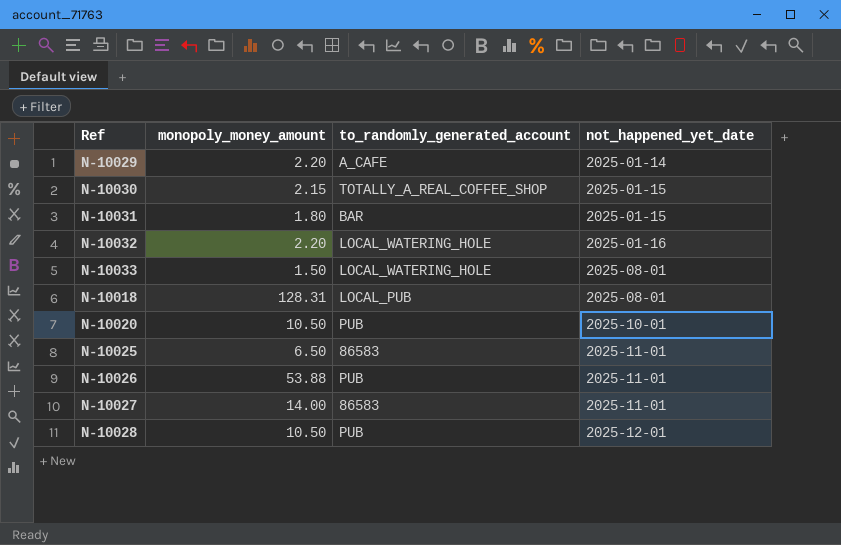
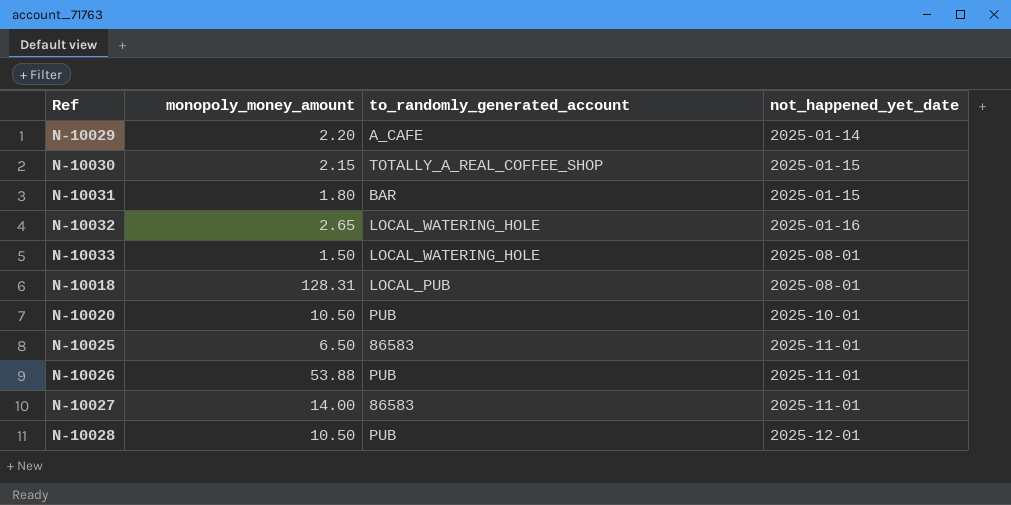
N-10032 | monopoly_money_amount: 2.20 -> 2.65

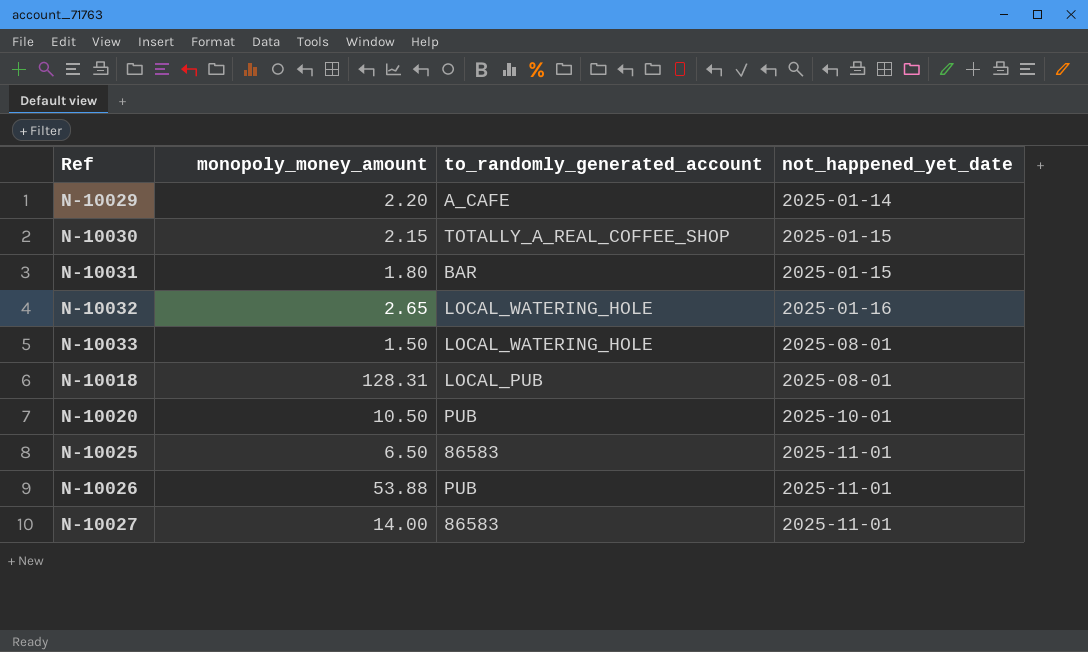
row N-10028: 10.50 | PUB | 2025-12-01 -> none

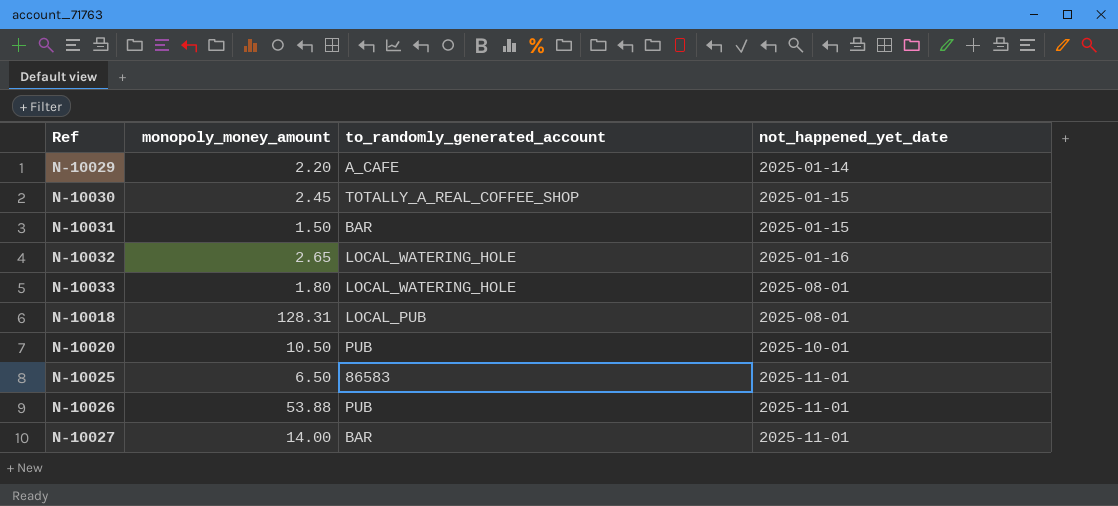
N-10030 | monopoly_money_amount: 2.15 -> 2.45
N-10031 | monopoly_money_amount: 1.80 -> 1.50
N-10033 | monopoly_money_amount: 1.50 -> 1.80
N-10027 | to_randomly_generated_account: 86583 -> BAR

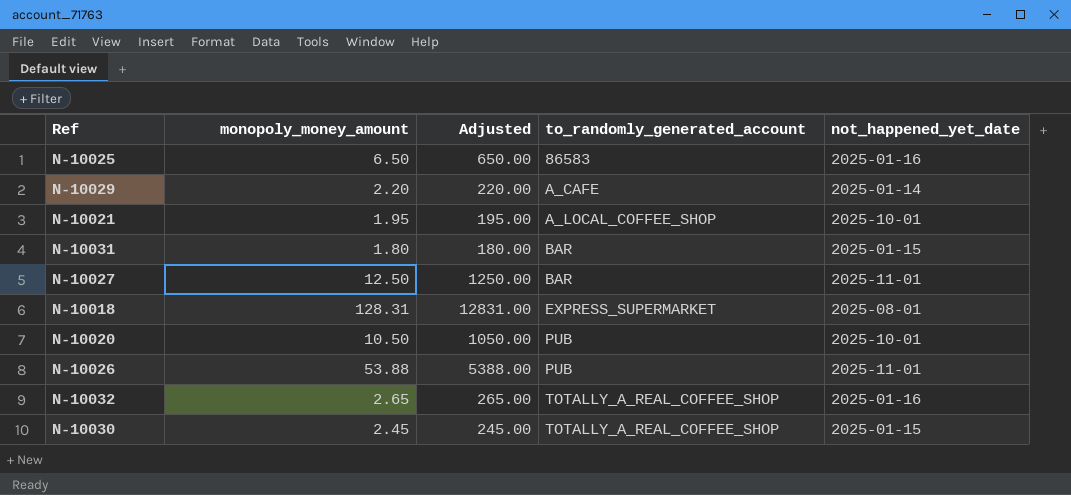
row order: not_happened_yet_date ascending -> to_randomly_generated_account ascending
column Adjusted | formula: none -> [monopoly_money_amount] * 100
row N-10033: 1.80 | LOCAL_WATERING_HOLE | 2025-08-01 -> none
N-10025 | not_happened_yet_date: 2025-11-01 -> 2025-01-16
row N-10021: none -> 1.95 | 195.00 | A_LOCAL_COFFEE_SHOP | 2025-10-01
N-10031 | monopoly_money_amount: 1.50 -> 1.80
N-10027 | monopoly_money_amount: 14.00 -> 12.50
N-10018 | to_randomly_generated_account: LOCAL_PUB -> EXPRESS_SUPERMARKET
N-10032 | to_randomly_generated_account: LOCAL_WATERING_HOLE -> TOTALLY_A_REAL_COFFEE_SHOP

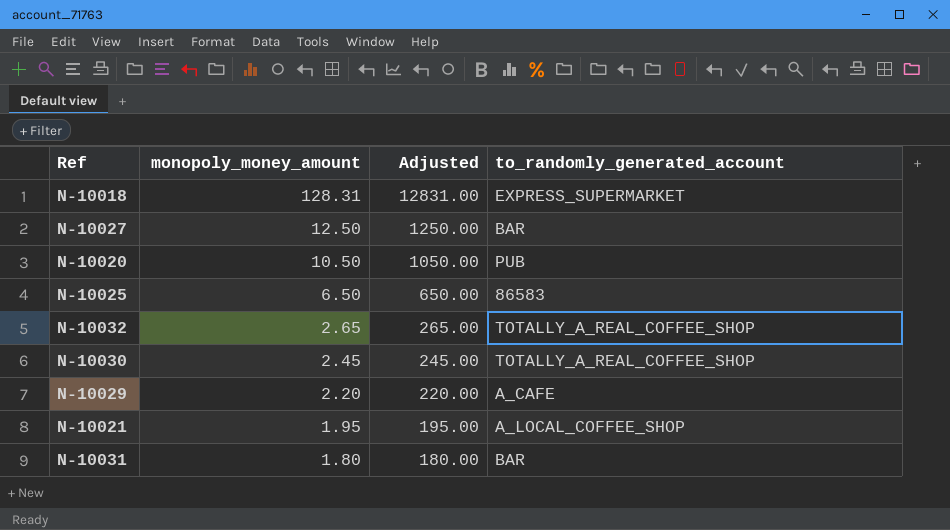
row order: to_randomly_generated_account ascending -> monopoly_money_amount descending
column not_happened_yet_date | position: 5 -> none
row N-10026: 53.88 | 5388.00 | PUB | 2025-11-01 -> none

